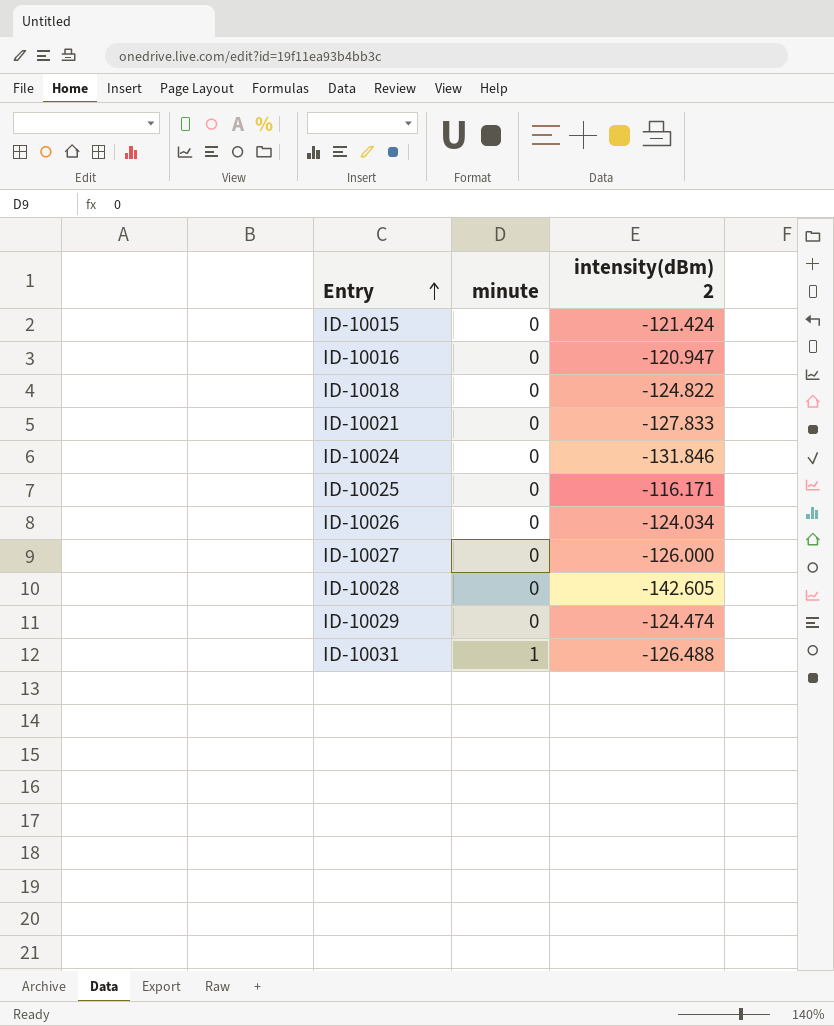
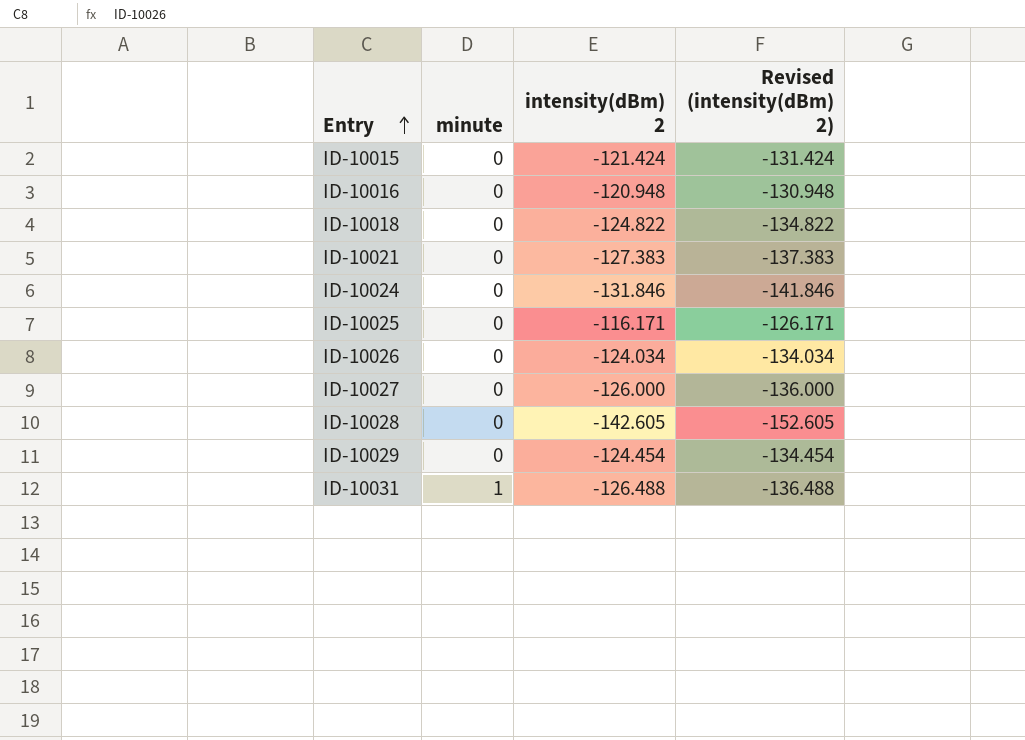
column Revised (intensity(dBm) 2) | formula: none -> [intensity(dBm) 2] - 10
ID-10016 | intensity(dBm) 2: -120.947 -> -120.948
ID-10021 | intensity(dBm) 2: -127.833 -> -127.383
ID-10029 | intensity(dBm) 2: -124.474 -> -124.454

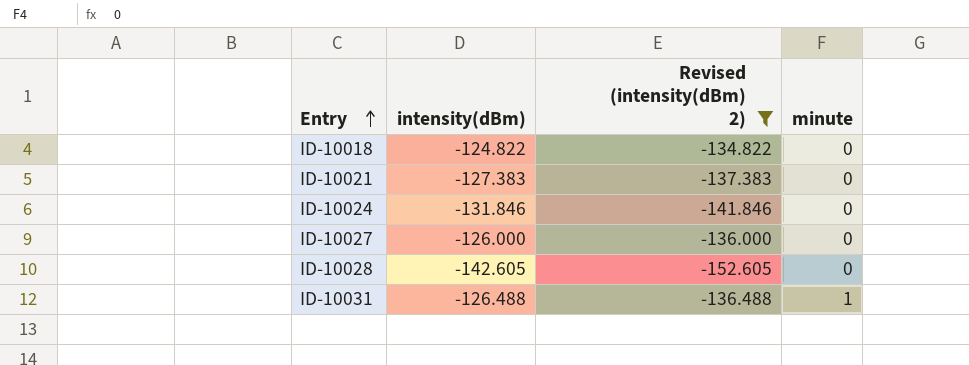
filter: none -> Revised (intensity(dBm) 2) <= -134.822
column name: intensity(dBm) 2 -> intensity(dBm)
column minute | position: 2 -> 4

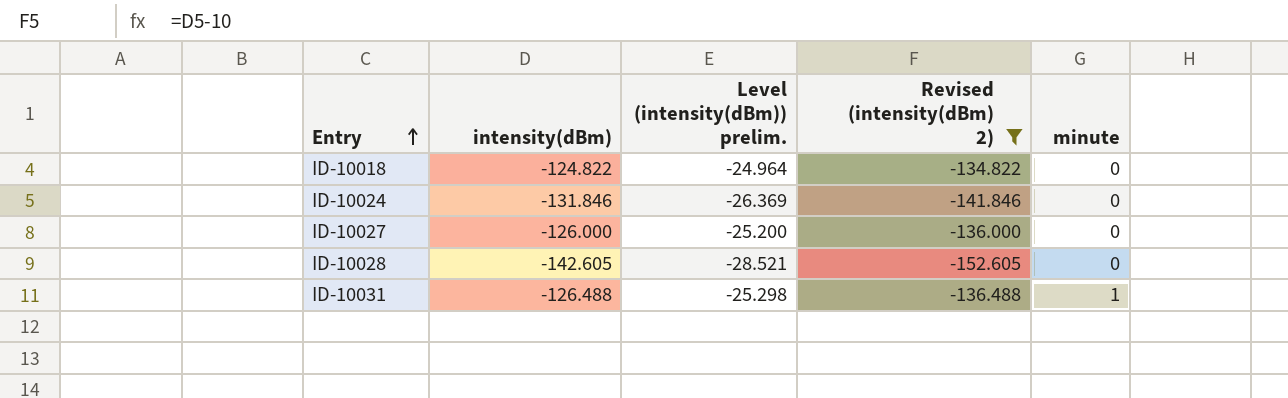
column Level (intensity(dBm)) prelim. | formula: none -> [intensity(dBm)] * 0.2
row ID-10021: -127.383 | -137.383 | 0 -> none

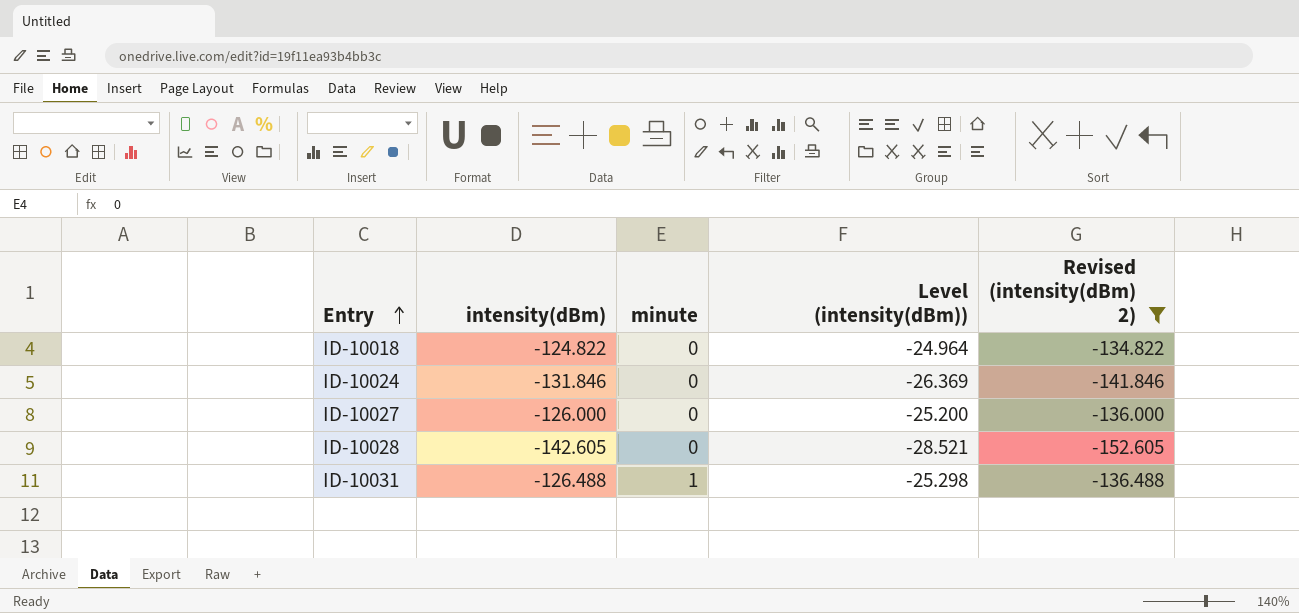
column minute | position: 5 -> 3
column name: Level (intensity(dBm)) prelim. -> Level (intensity(dBm))

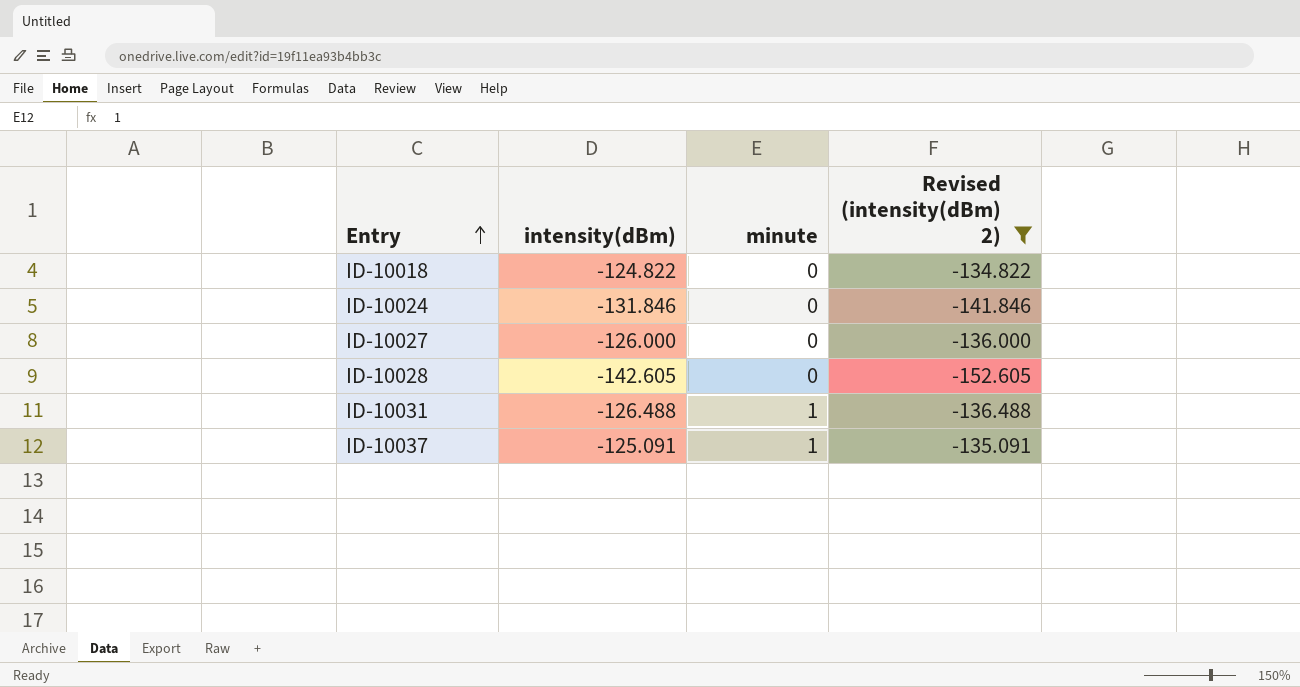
column Level (intensity(dBm)) | formula: [intensity(dBm)] * 0.2 -> none
row ID-10037: none -> -125.091 | 1 | -135.091

